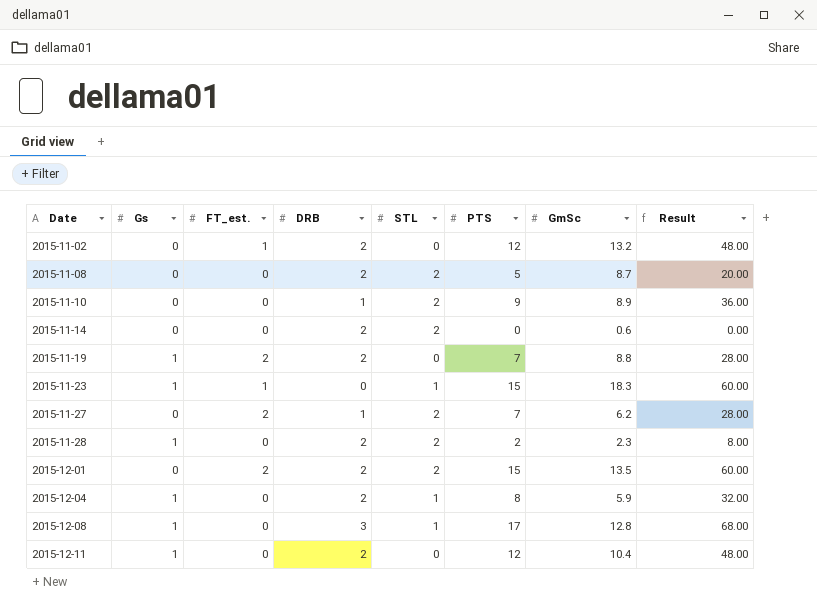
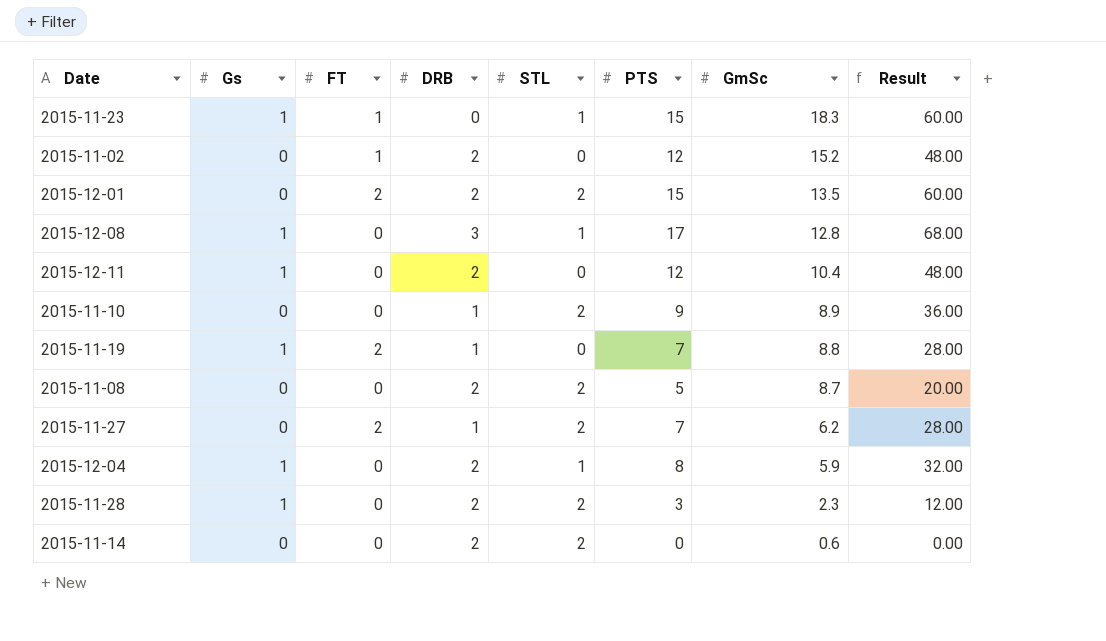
row order: Date ascending -> GmSc descending
column name: FT_est. -> FT
2015-11-02 | GmSc: 13.2 -> 15.2
2015-11-19 | DRB: 2 -> 1
2015-11-28 | PTS: 2 -> 3
2015-11-28 | Result: 8.00 -> 12.00

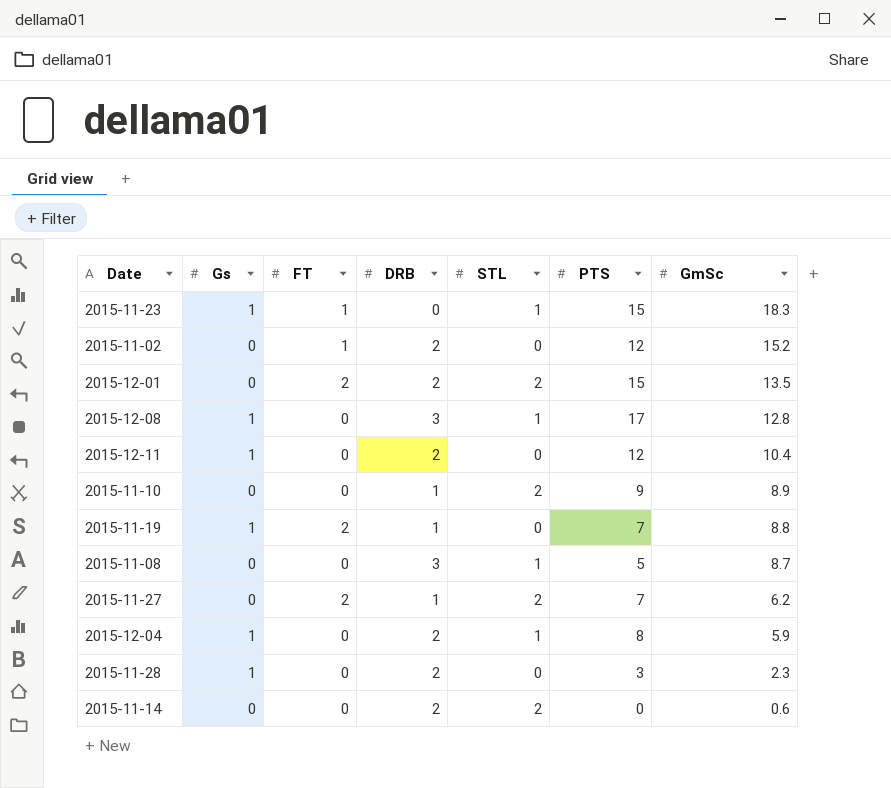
column Result | formula: [PTS] * 4 -> none
2015-11-08 | DRB: 2 -> 3
2015-11-08 | STL: 2 -> 1
2015-11-28 | STL: 2 -> 0

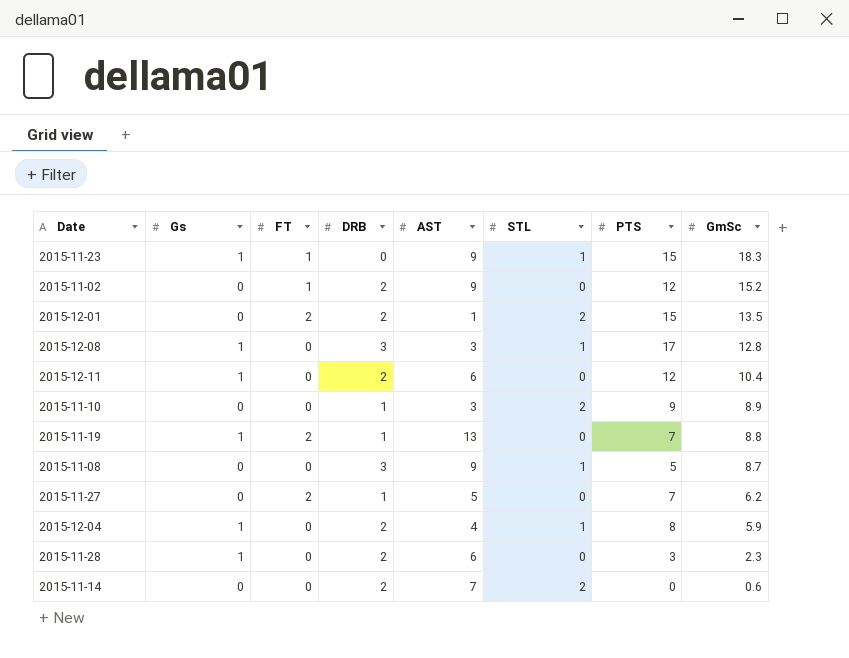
column AST | position: none -> 5
2015-11-27 | STL: 2 -> 0

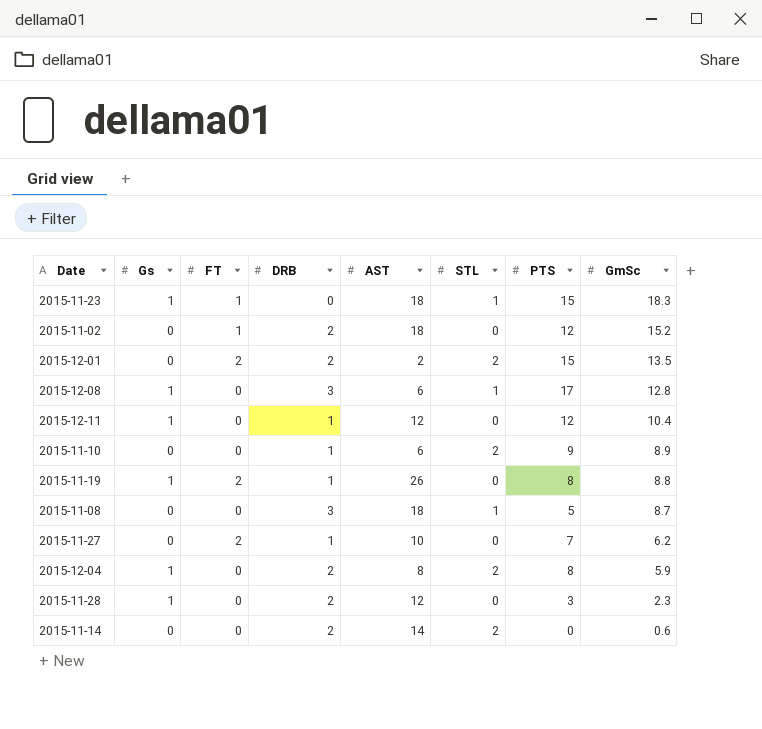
2015-11-23 | AST: 9 -> 18
2015-11-02 | AST: 9 -> 18
2015-12-01 | AST: 1 -> 2
2015-12-08 | AST: 3 -> 6
2015-12-11 | DRB: 2 -> 1
2015-12-11 | AST: 6 -> 12
2015-11-10 | AST: 3 -> 6
2015-11-19 | AST: 13 -> 26
2015-11-19 | PTS: 7 -> 8
2015-11-08 | AST: 9 -> 18
2015-11-27 | AST: 5 -> 10
2015-12-04 | AST: 4 -> 8
2015-12-04 | STL: 1 -> 2
2015-11-28 | AST: 6 -> 12
2015-11-14 | AST: 7 -> 14

